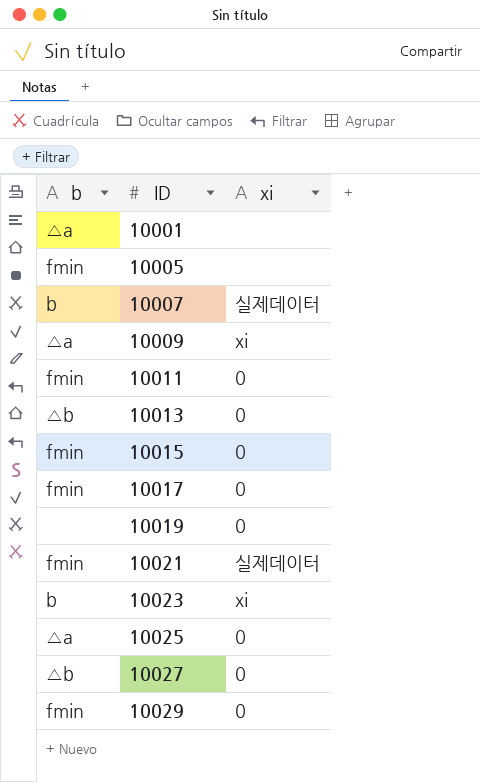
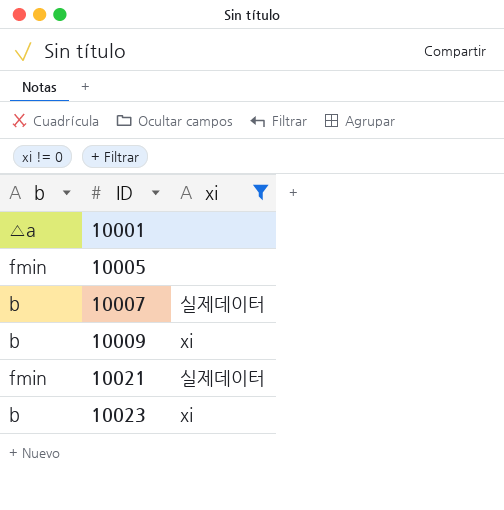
filter: none -> xi != 0
10009 | b: △a -> b

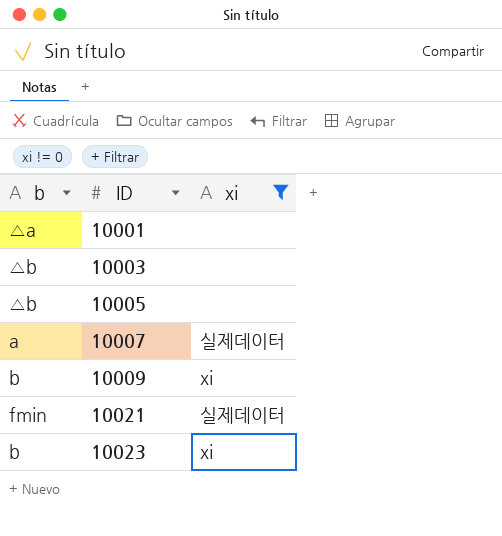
row 10003: none -> △b | none
10005 | b: fmin -> △b
10007 | b: b -> a

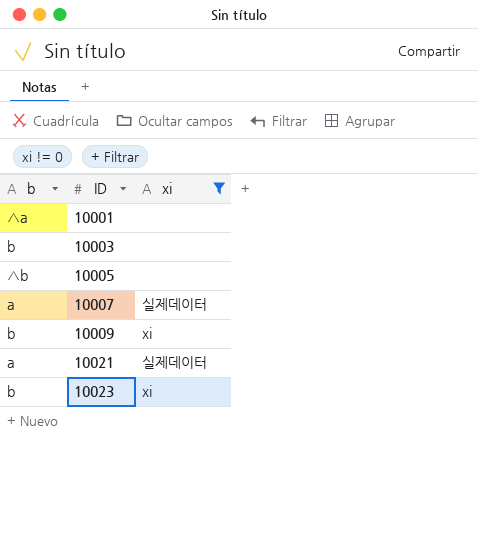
10003 | b: △b -> b
10021 | b: fmin -> a

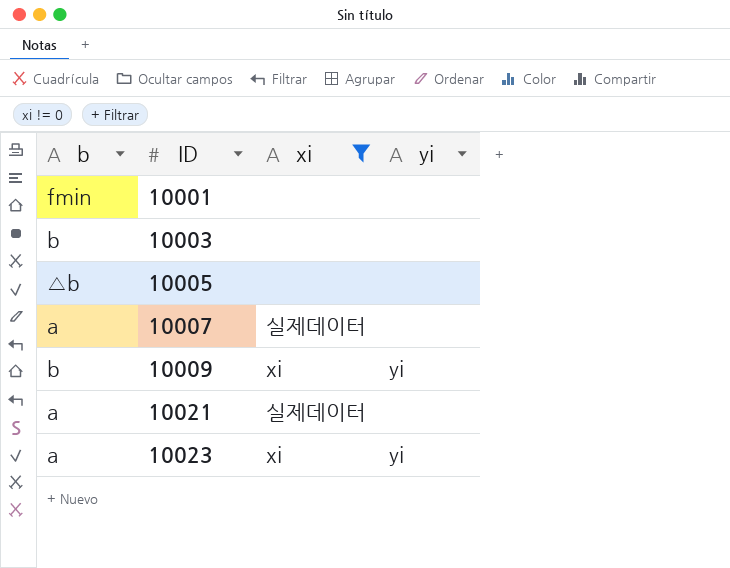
column yi | position: none -> 4
10001 | b: △a -> fmin
10023 | b: b -> a

